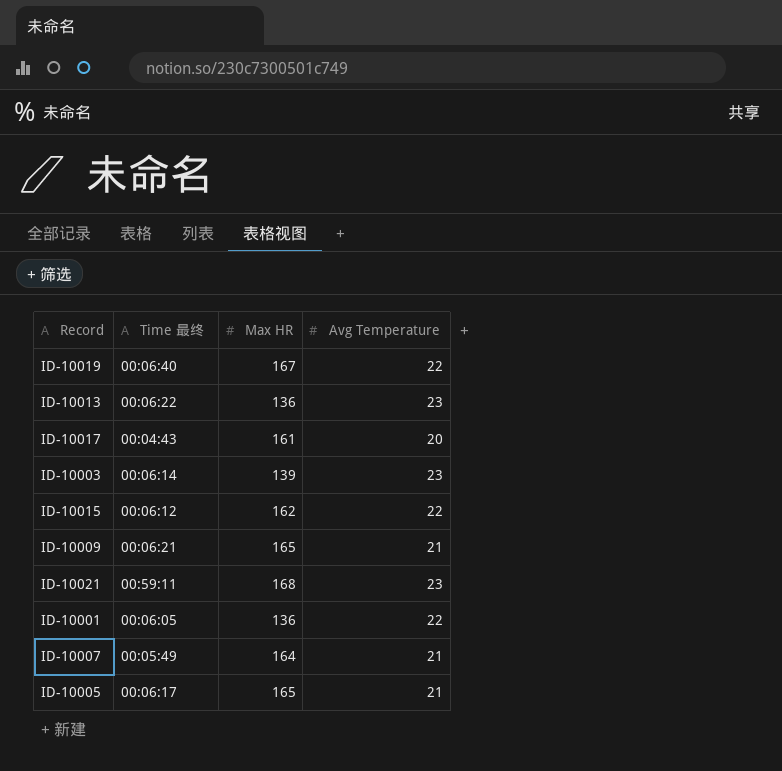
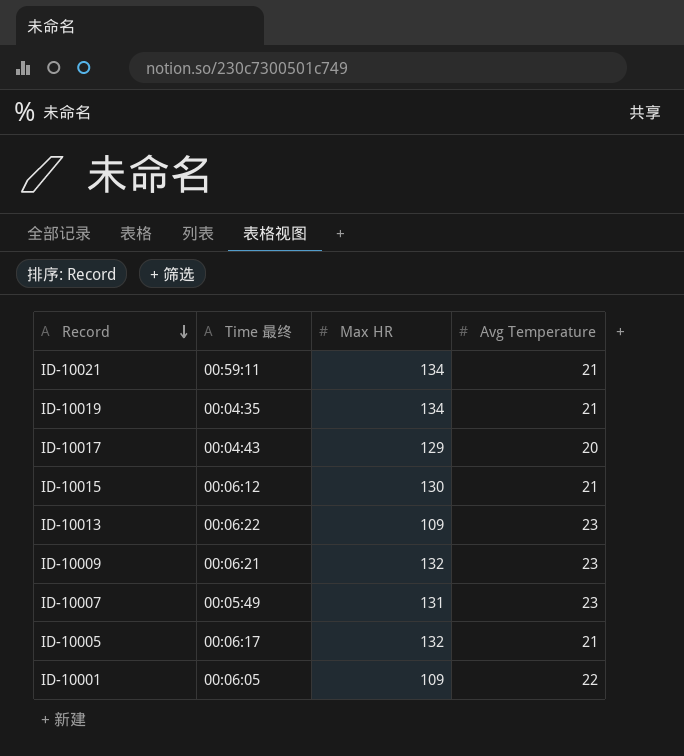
row order: none -> Record descending
row ID-10003: 00:06:14 | 139 | 23 -> none
ID-10021 | Max HR: 168 -> 134
ID-10021 | Avg Temperature: 23 -> 21
ID-10019 | Time 最终: 00:06:40 -> 00:04:35
ID-10019 | Max HR: 167 -> 134
ID-10019 | Avg Temperature: 22 -> 21
ID-10017 | Max HR: 161 -> 129
ID-10015 | Max HR: 162 -> 130
ID-10015 | Avg Temperature: 22 -> 21
ID-10013 | Max HR: 136 -> 109
ID-10009 | Max HR: 165 -> 132
ID-10009 | Avg Temperature: 21 -> 23
ID-10007 | Max HR: 164 -> 131
ID-10007 | Avg Temperature: 21 -> 23
ID-10005 | Max HR: 165 -> 132
ID-10001 | Max HR: 136 -> 109

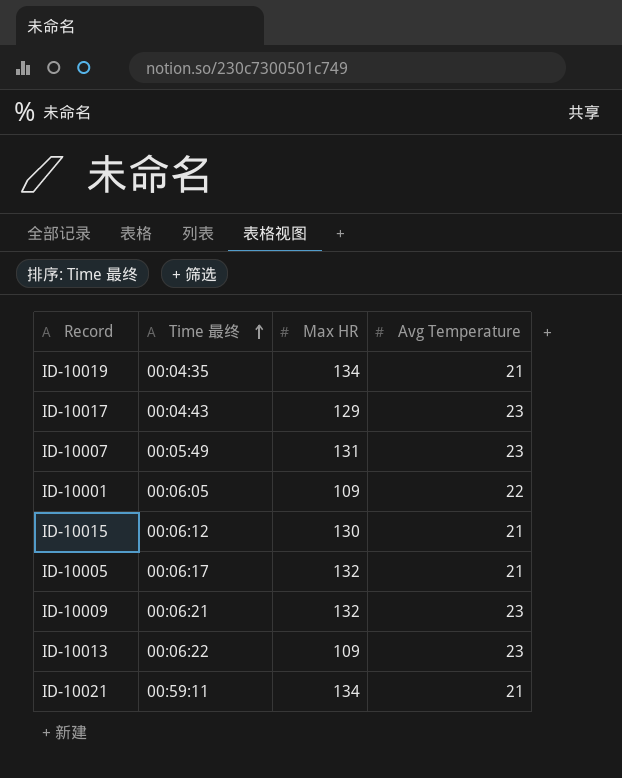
row order: Record descending -> Time 最终 ascending
ID-10017 | Avg Temperature: 20 -> 23

